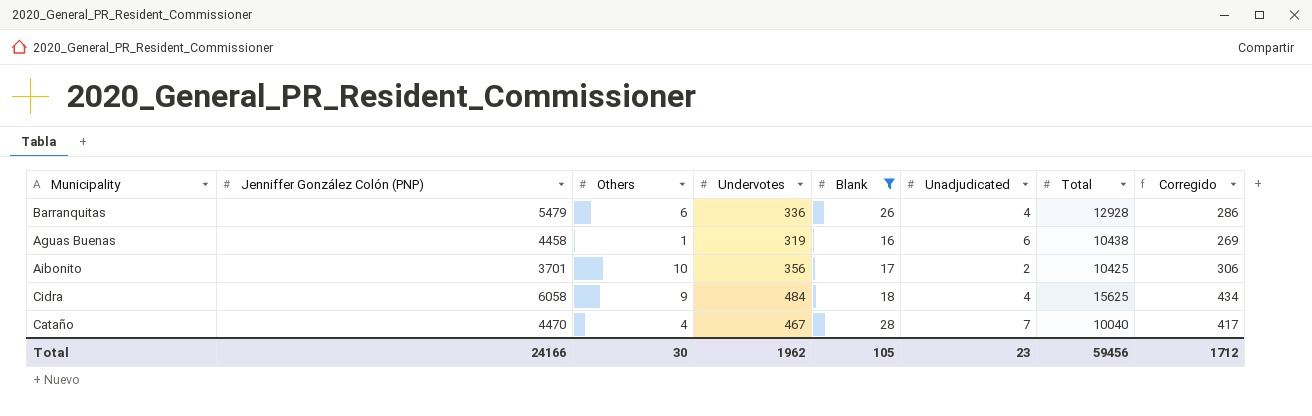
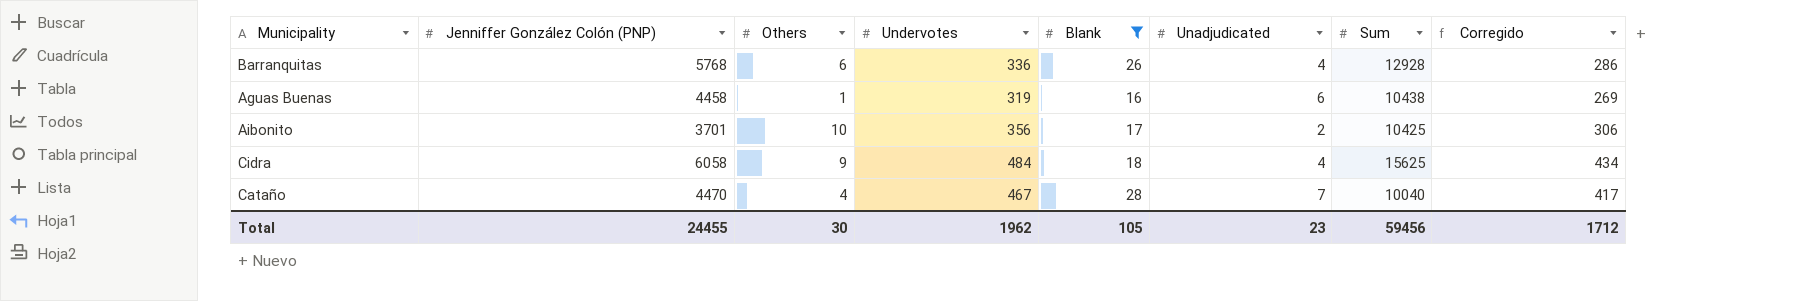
column name: Total -> Sum
Barranquitas | Jenniffer González Colón (PNP): 5479 -> 5768
Total | Jenniffer González Colón (PNP): 24166 -> 24455

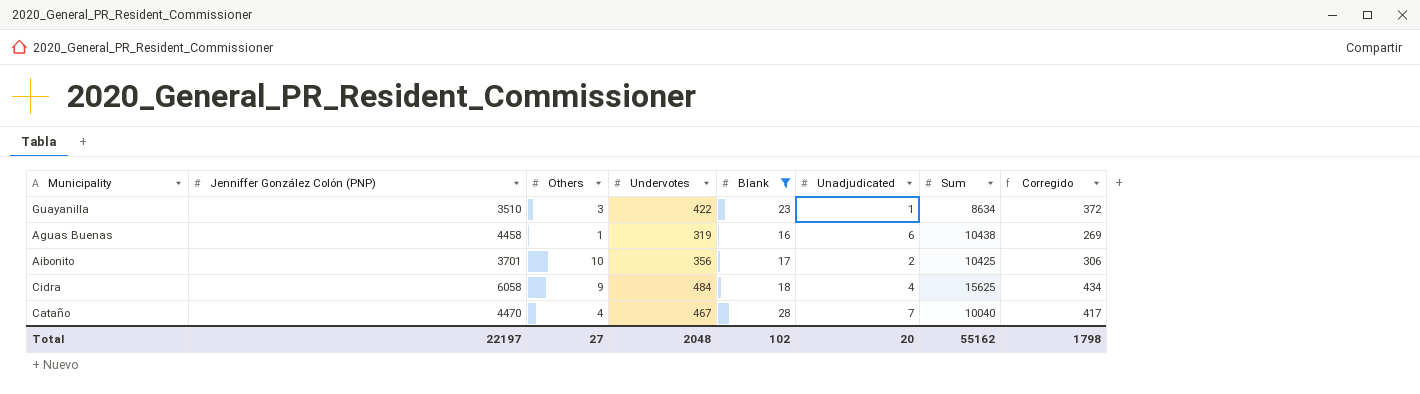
row Barranquitas: 5768 | 6 | 336 | 26 | 4 | 12928 | 286 -> none
row Guayanilla: none -> 3510 | 3 | 422 | 23 | 1 | 8634 | 372
Total | Jenniffer González Colón (PNP): 24455 -> 22197
Total | Others: 30 -> 27
Total | Undervotes: 1962 -> 2048
Total | Blank: 105 -> 102
Total | Unadjudicated: 23 -> 20
Total | Sum: 59456 -> 55162
Total | Corregido: 1712 -> 1798

